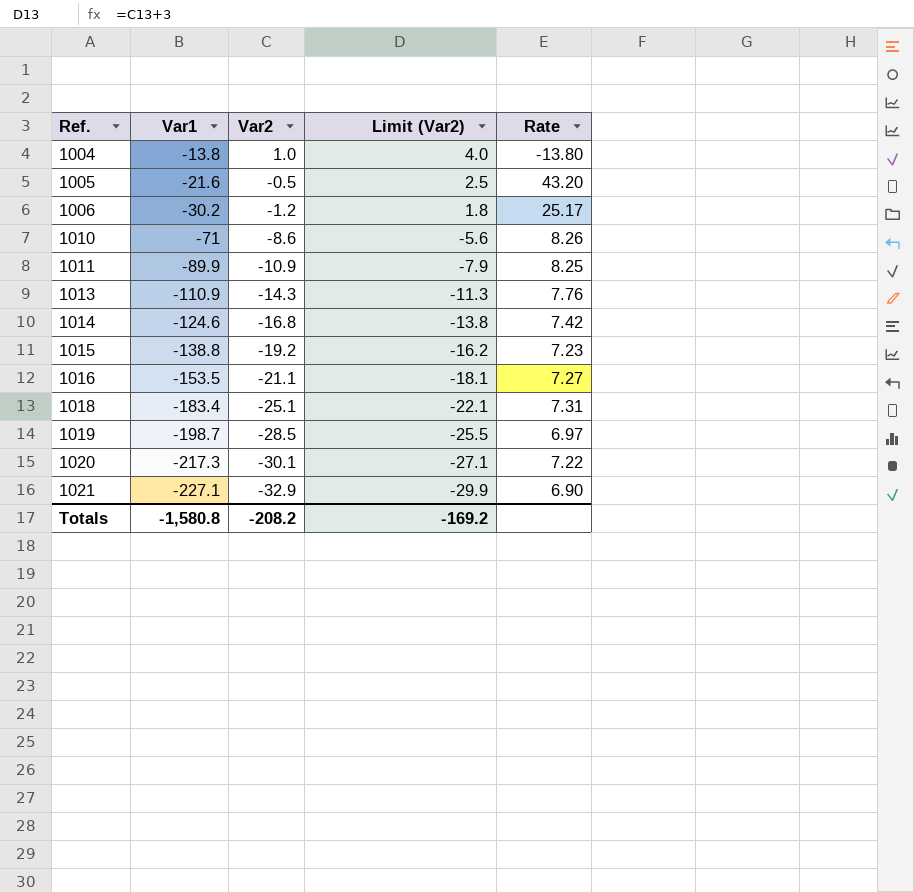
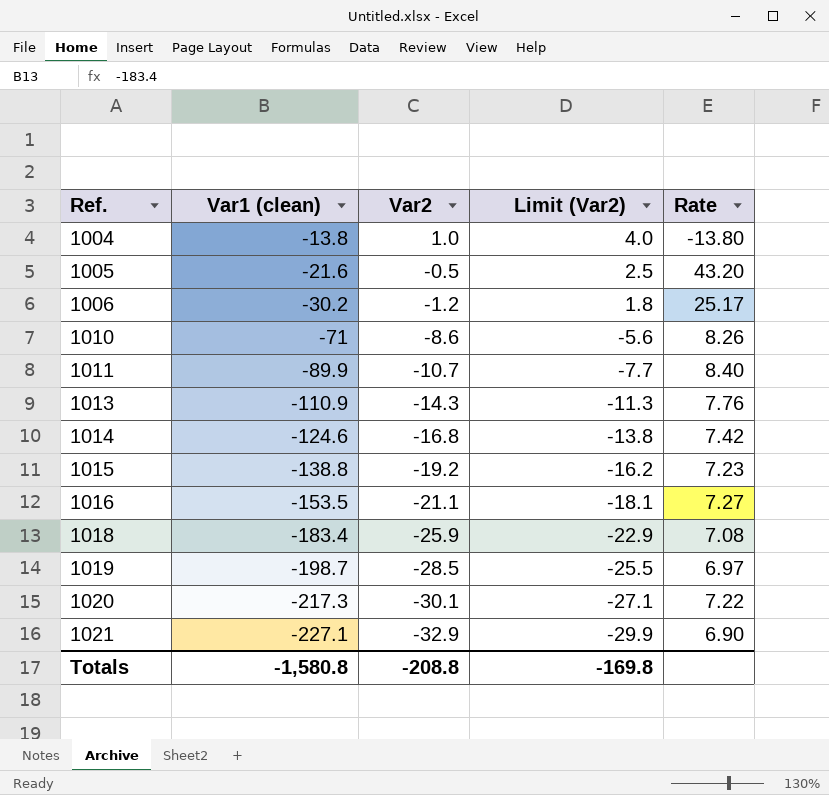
column name: Var1 -> Var1 (clean)
1011 | Var2: -10.9 -> -10.7
1011 | Limit (Var2): -7.9 -> -7.7
1011 | Rate: 8.25 -> 8.40
1018 | Var2: -25.1 -> -25.9
1018 | Limit (Var2): -22.1 -> -22.9
1018 | Rate: 7.31 -> 7.08
Totals | Var2: -208.2 -> -208.8
Totals | Limit (Var2): -169.2 -> -169.8

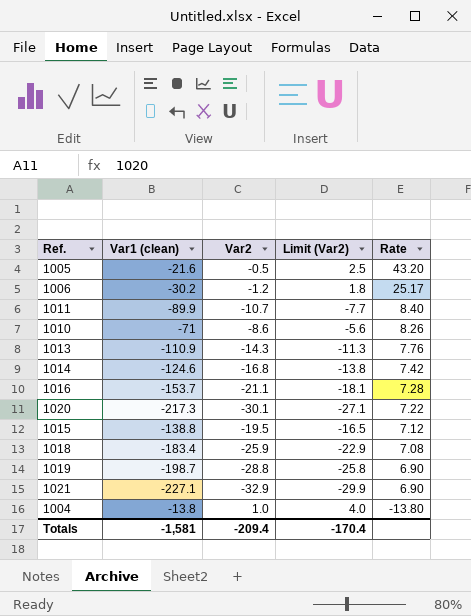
row order: Ref. ascending -> Rate descending
1016 | Var1 (clean): -153.5 -> -153.7
1016 | Rate: 7.27 -> 7.28
1015 | Var2: -19.2 -> -19.5
1015 | Limit (Var2): -16.2 -> -16.5
1015 | Rate: 7.23 -> 7.12
1019 | Var2: -28.5 -> -28.8
1019 | Limit (Var2): -25.5 -> -25.8
1019 | Rate: 6.97 -> 6.90
Totals | Var1 (clean): -1,580.8 -> -1,581
Totals | Var2: -208.8 -> -209.4
Totals | Limit (Var2): -169.8 -> -170.4

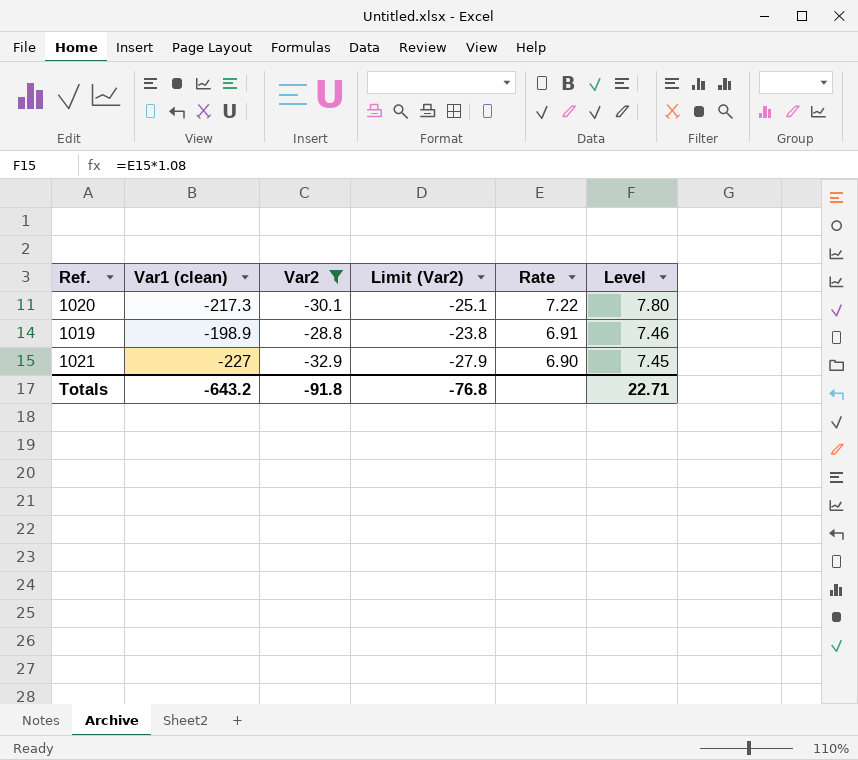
filter: none -> Var2 <= -28.8
column Limit (Var2) | formula: [Var2] + 3 -> [Var2] + 5
column Level | formula: none -> [Rate] * 1.08
1019 | Var1 (clean): -198.7 -> -198.9
1019 | Rate: 6.90 -> 6.91
1021 | Var1 (clean): -227.1 -> -227
Totals | Var1 (clean): -1,581 -> -643.2
Totals | Var2: -209.4 -> -91.8
Totals | Limit (Var2): -170.4 -> -76.8

